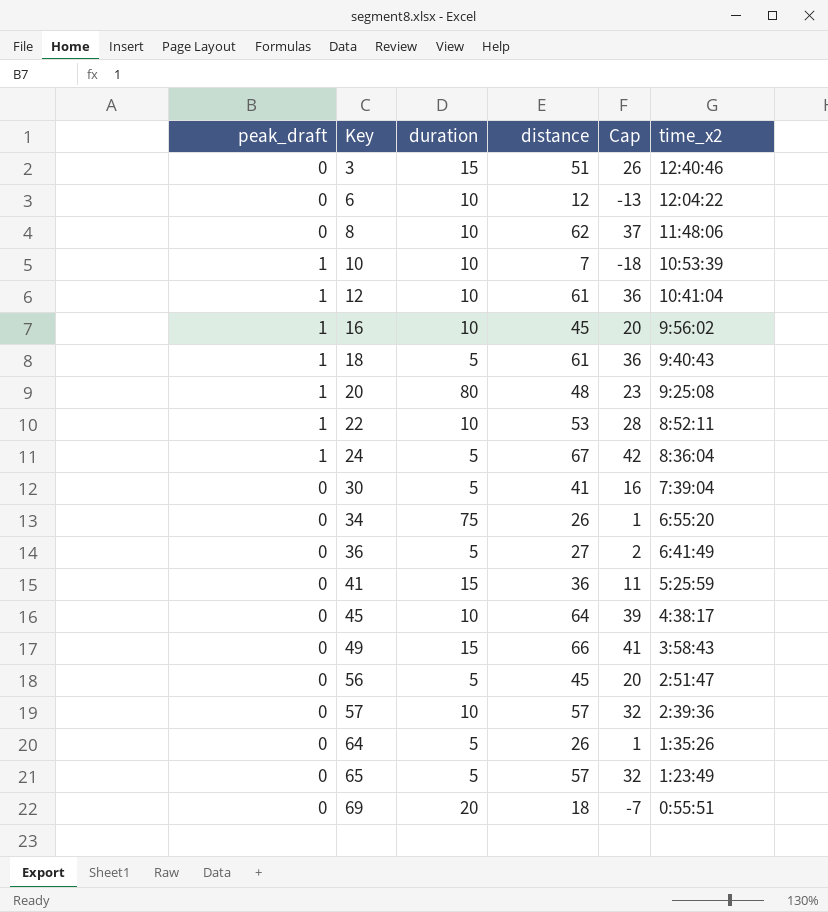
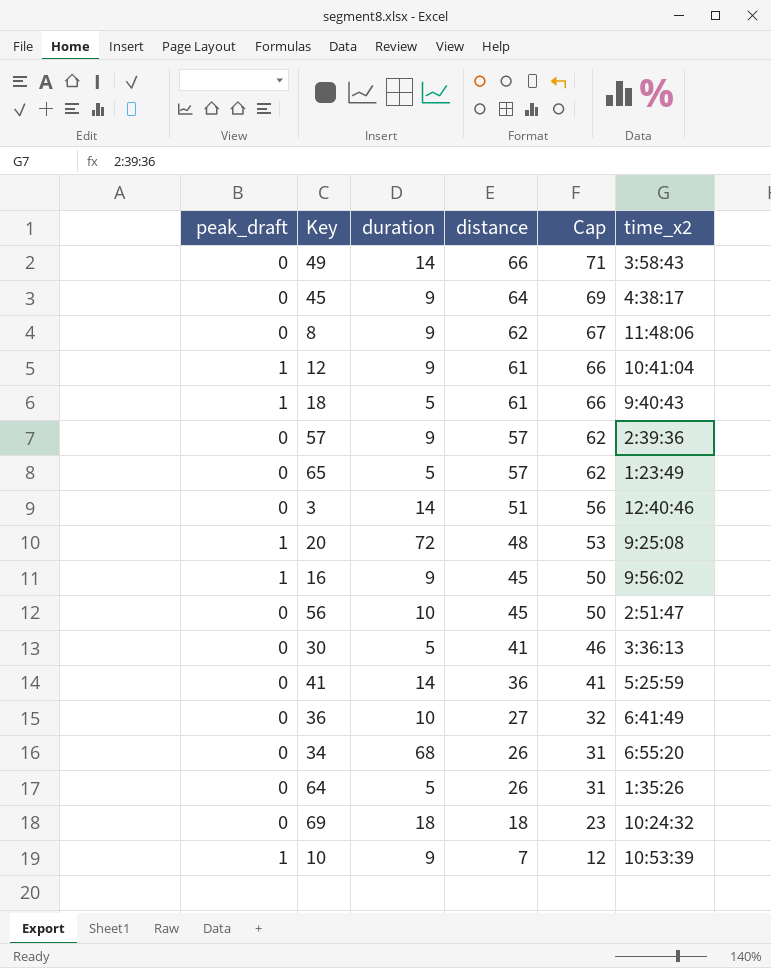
row order: Key ascending -> distance descending
column Cap | formula: [distance] - 25 -> [distance] + 5
row 6: 0 | 10 | 12 | -13 | 12:04:22 -> none
row 22: 1 | 10 | 53 | 28 | 8:52:11 -> none
row 24: 1 | 5 | 67 | 42 | 8:36:04 -> none
49 | duration: 15 -> 14
45 | duration: 10 -> 9
8 | duration: 10 -> 9
12 | duration: 10 -> 9
57 | duration: 10 -> 9
3 | duration: 15 -> 14
20 | duration: 80 -> 72
16 | duration: 10 -> 9
56 | duration: 5 -> 10
30 | time_x2: 7:39:04 -> 3:36:13
41 | duration: 15 -> 14
36 | duration: 5 -> 10
34 | duration: 75 -> 68
69 | duration: 20 -> 18
69 | time_x2: 0:55:51 -> 10:24:32
10 | duration: 10 -> 9

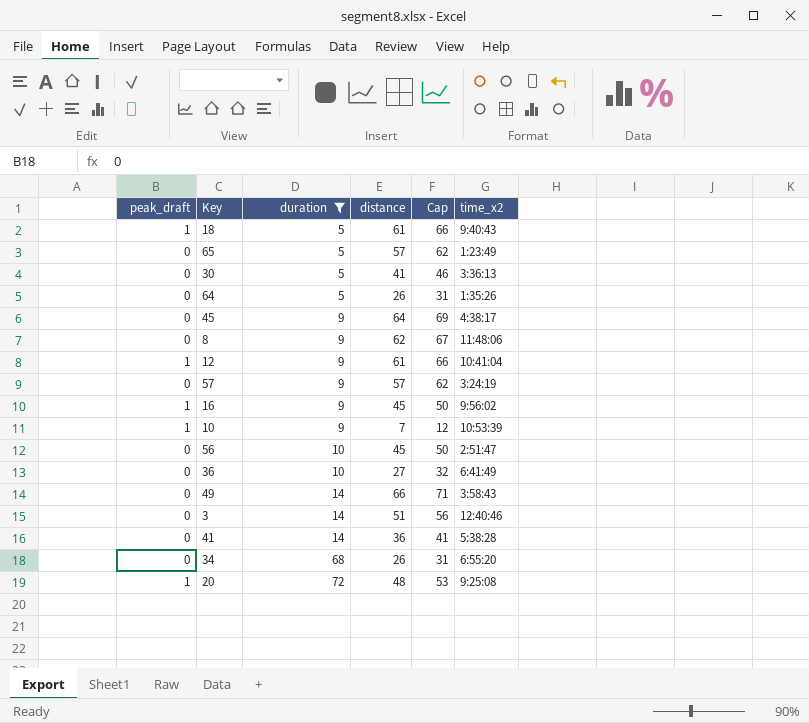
filter: none -> duration != 18
row order: distance descending -> duration ascending
57 | time_x2: 2:39:36 -> 3:24:19
41 | time_x2: 5:25:59 -> 5:38:28

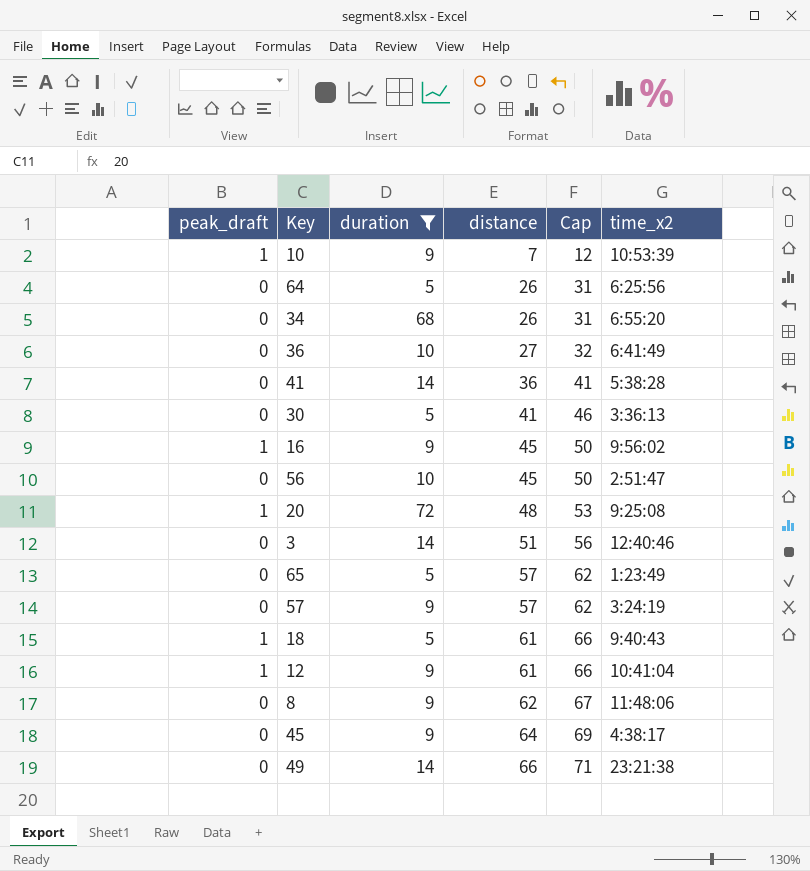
row order: duration ascending -> distance ascending
64 | time_x2: 1:35:26 -> 6:25:56
49 | time_x2: 3:58:43 -> 23:21:38

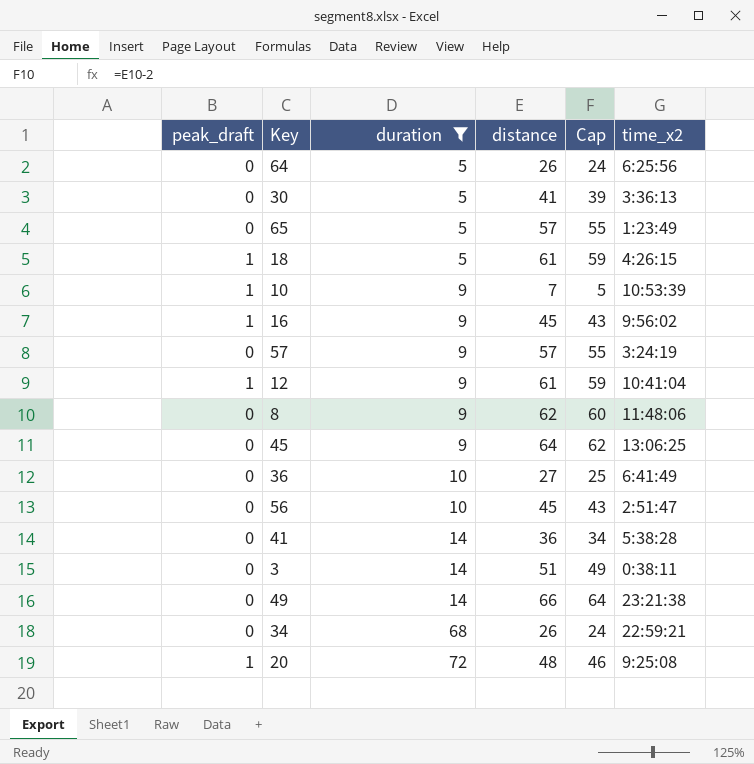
row order: distance ascending -> duration ascending
column Cap | formula: [distance] + 5 -> [distance] - 2
18 | time_x2: 9:40:43 -> 4:26:15
45 | time_x2: 4:38:17 -> 13:06:25
3 | time_x2: 12:40:46 -> 0:38:11
34 | time_x2: 6:55:20 -> 22:59:21

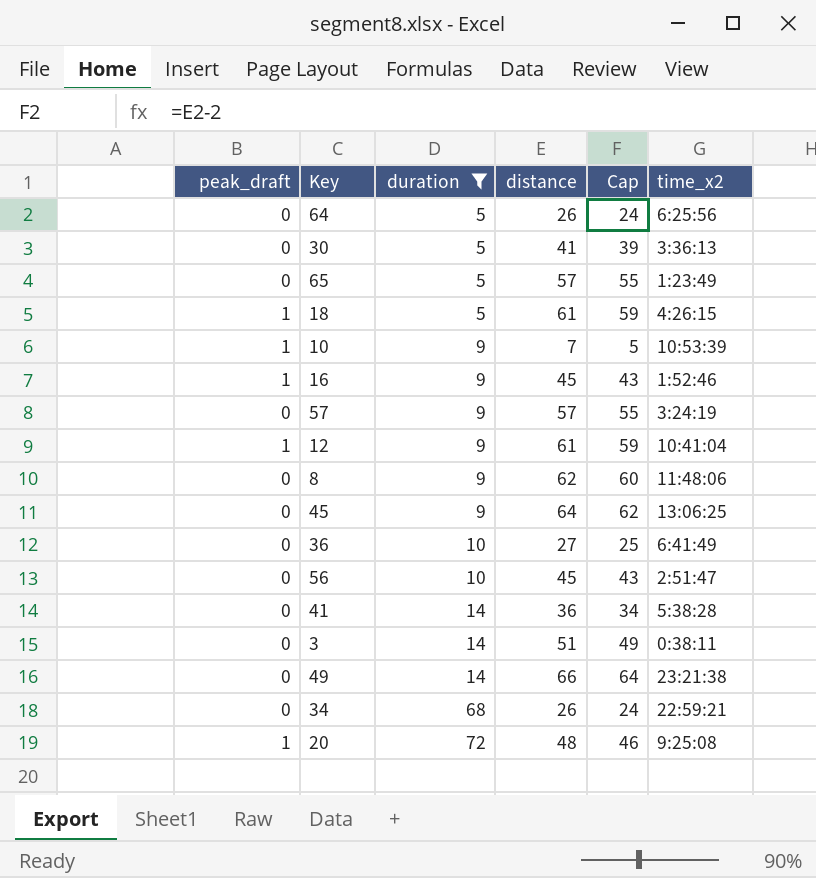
16 | time_x2: 9:56:02 -> 1:52:46

